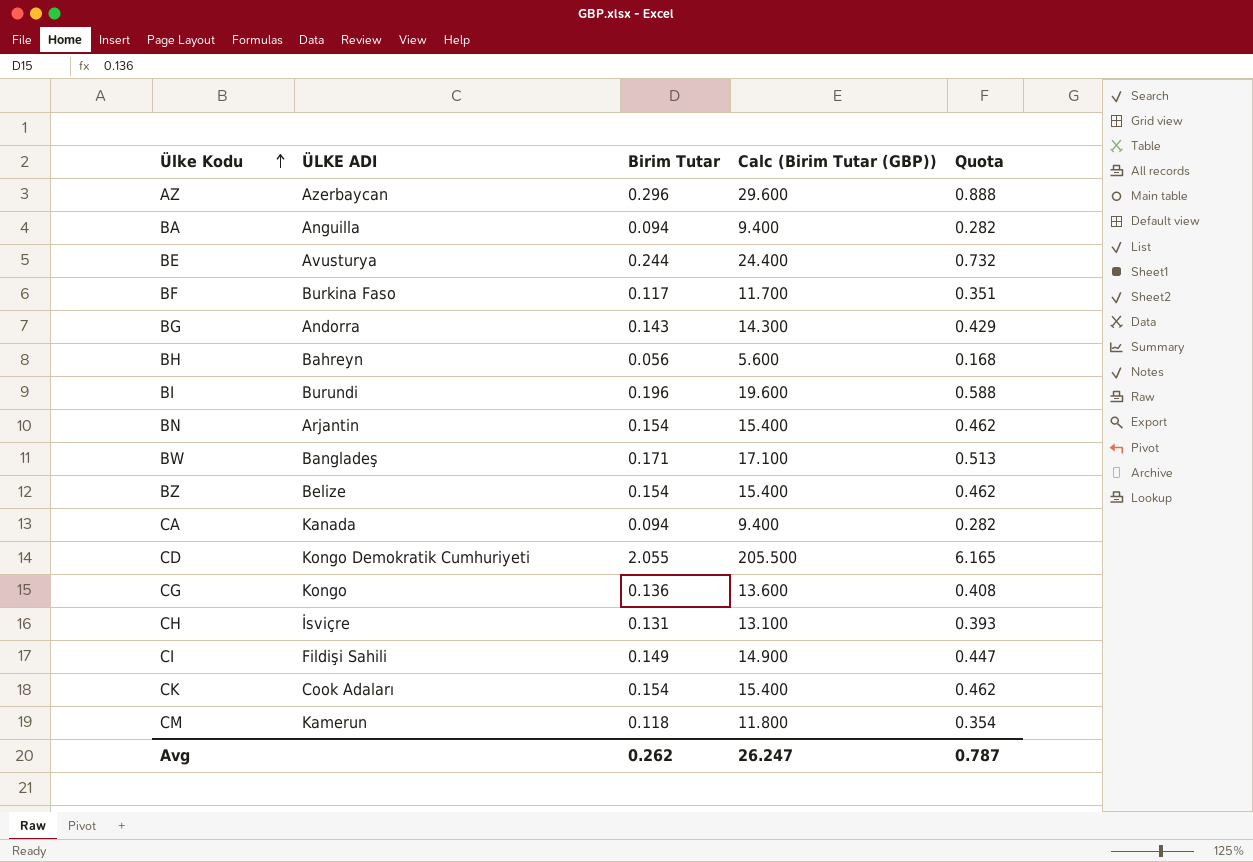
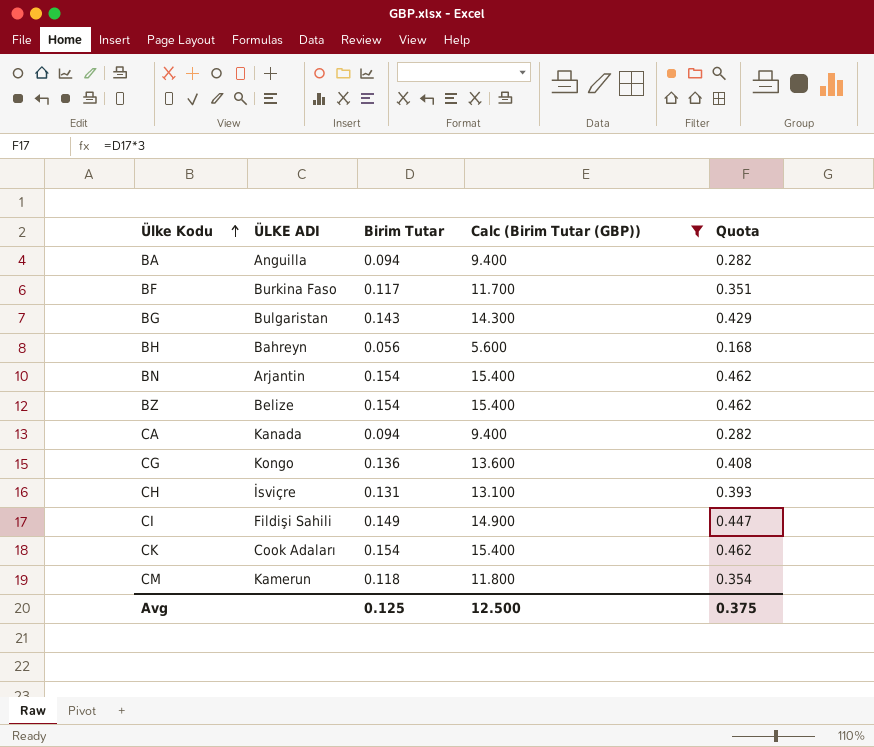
filter: none -> Calc (Birim Tutar (GBP)) <= 15.400
BG | ÜLKE ADI: Andorra -> Bulgaristan
Avg | Birim Tutar: 0.262 -> 0.125
Avg | Calc (Birim Tutar (GBP)): 26.247 -> 12.500
Avg | Quota: 0.787 -> 0.375

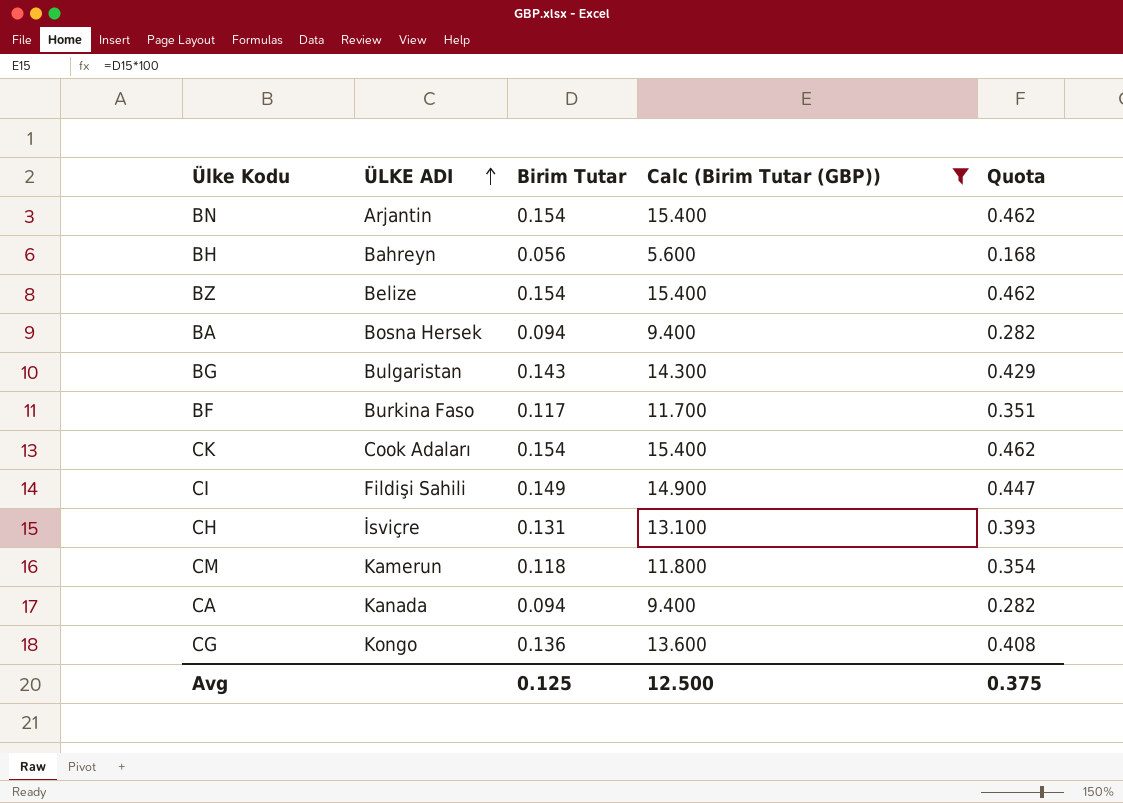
row order: Ülke Kodu ascending -> ÜLKE ADI ascending
BA | ÜLKE ADI: Anguilla -> Bosna Hersek

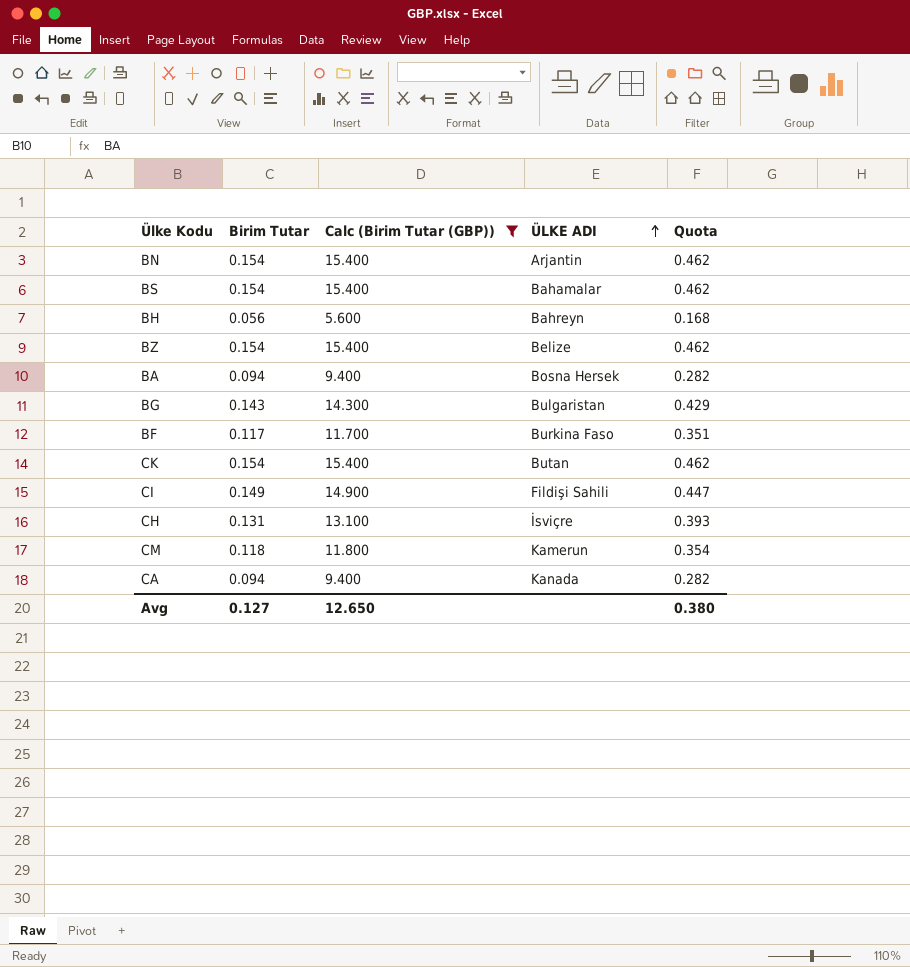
column ÜLKE ADI | position: 2 -> 4
row CG: Kongo | 0.136 | 13.600 | 0.408 -> none
row BS: none -> 0.154 | 15.400 | Bahamalar | 0.462
CK | ÜLKE ADI: Cook Adaları -> Butan
Avg | Birim Tutar: 0.125 -> 0.127
Avg | Calc (Birim Tutar (GBP)): 12.500 -> 12.650
Avg | Quota: 0.375 -> 0.380

